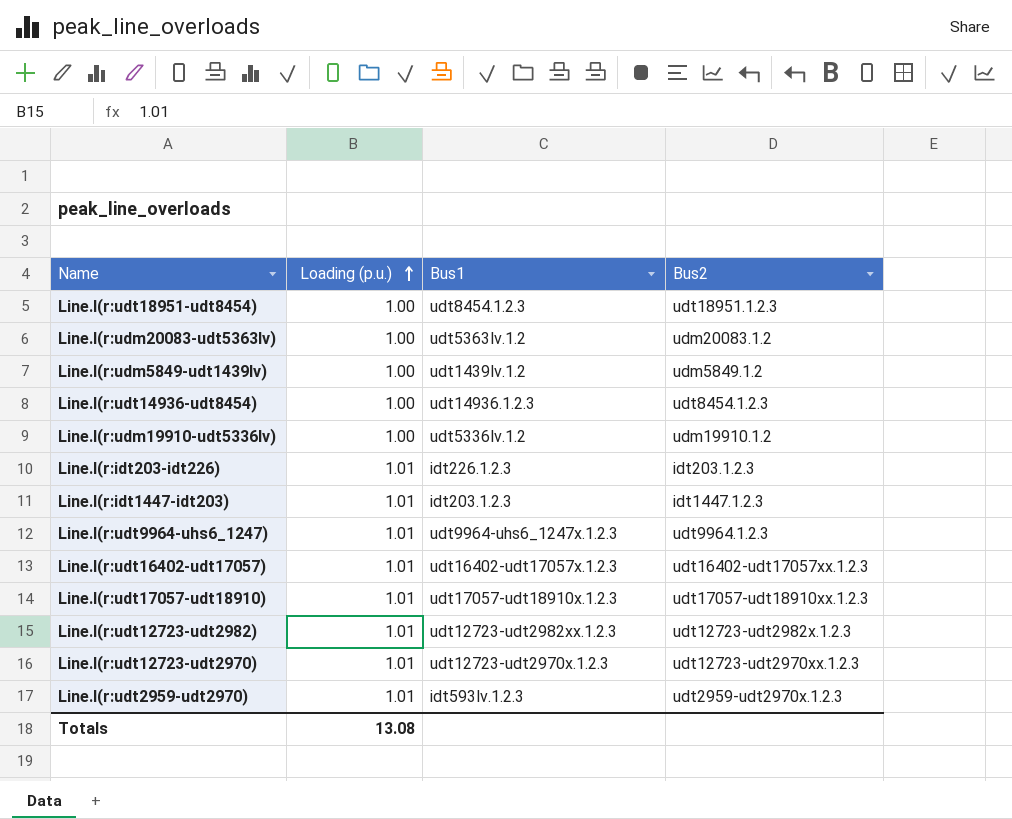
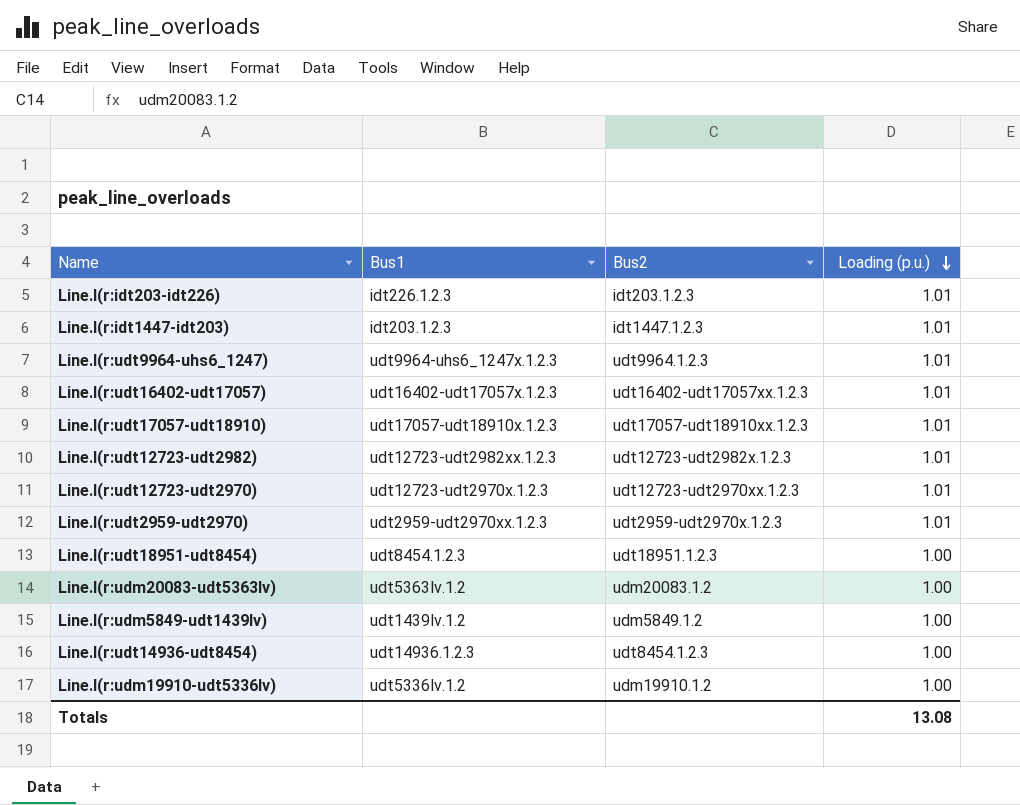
row order: Loading (p.u.) ascending -> Loading (p.u.) descending
column Loading (p.u.) | position: 2 -> 4
Line.l(r:udt2959-udt2970) | Bus1: idt593lv.1.2.3 -> udt2959-udt2970xx.1.2.3

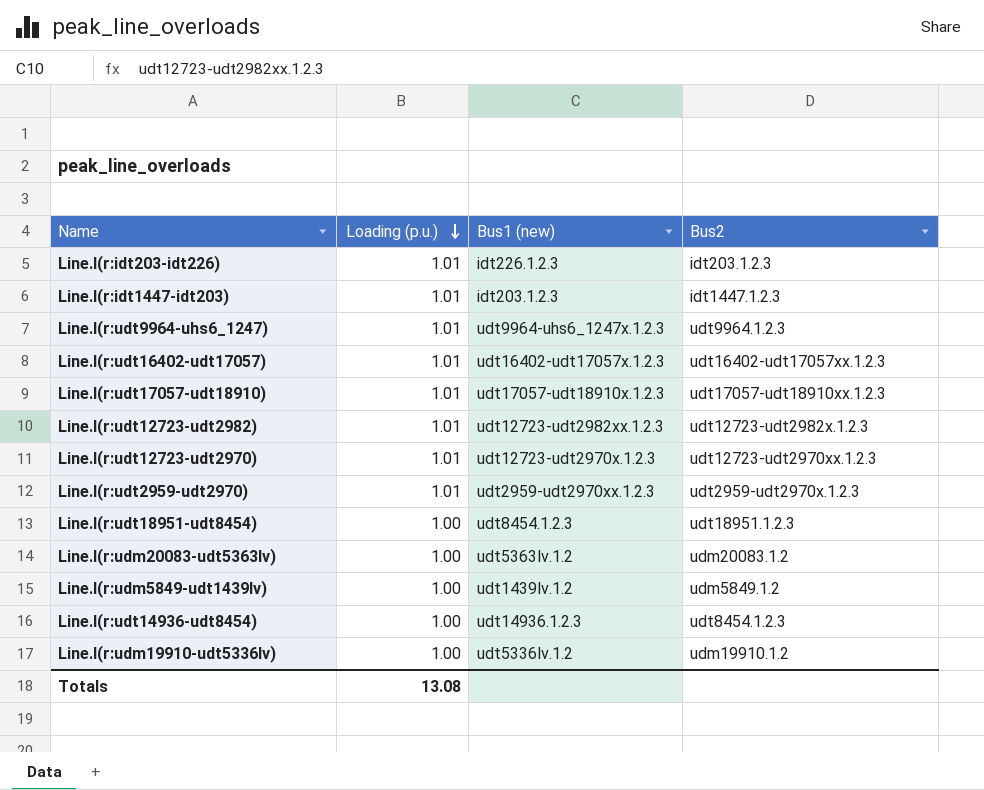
column Loading (p.u.) | position: 4 -> 2
column name: Bus1 -> Bus1 (new)

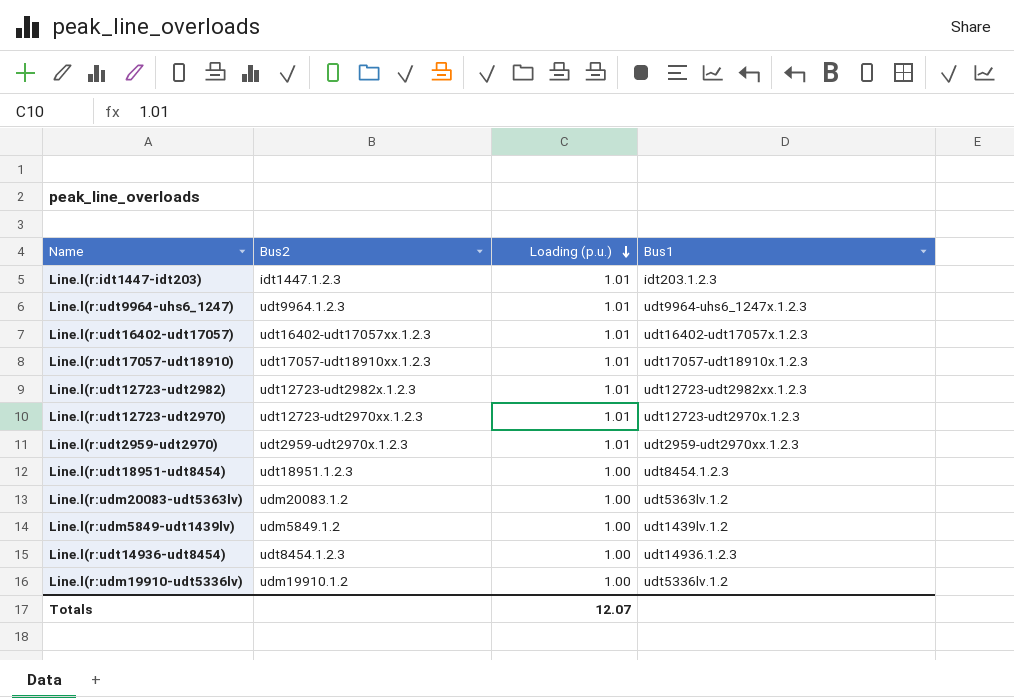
column Bus2 | position: 4 -> 2
column name: Bus1 (new) -> Bus1
row Line.l(r:idt203-idt226): 1.01 | idt226.1.2.3 | idt203.1.2.3 -> none
Totals | Loading (p.u.): 13.08 -> 12.07

